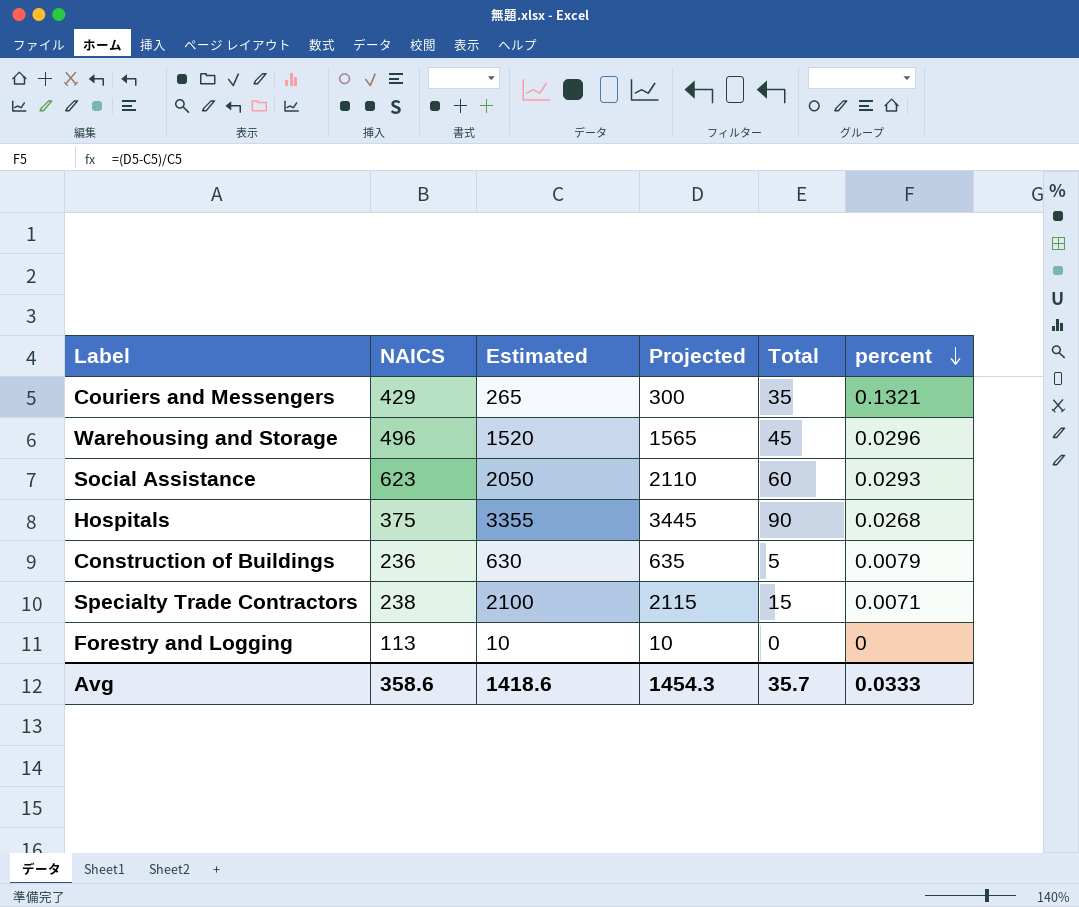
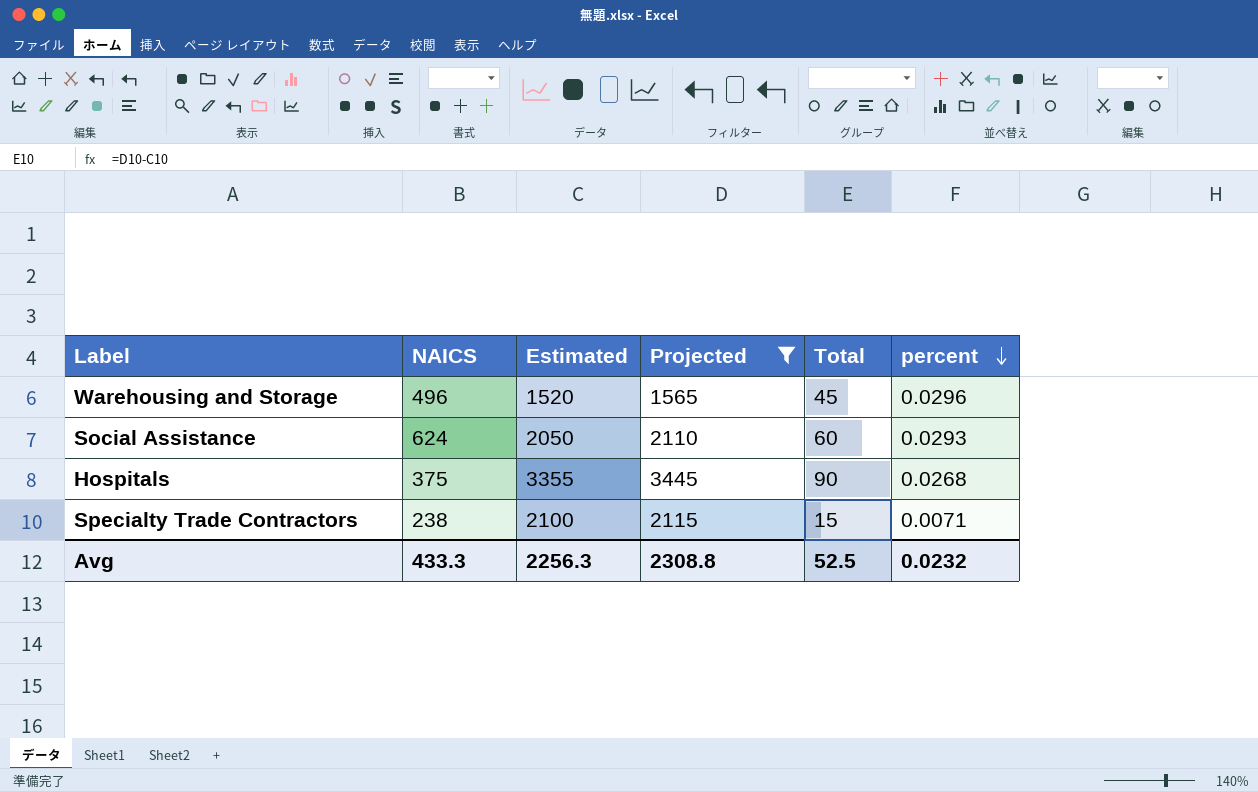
filter: none -> Projected >= 1565
Social Assistance | NAICS: 623 -> 624
Avg | NAICS: 358.6 -> 433.3
Avg | Estimated: 1418.6 -> 2256.3
Avg | Projected: 1454.3 -> 2308.8
Avg | Total: 35.7 -> 52.5
Avg | percent: 0.0333 -> 0.0232

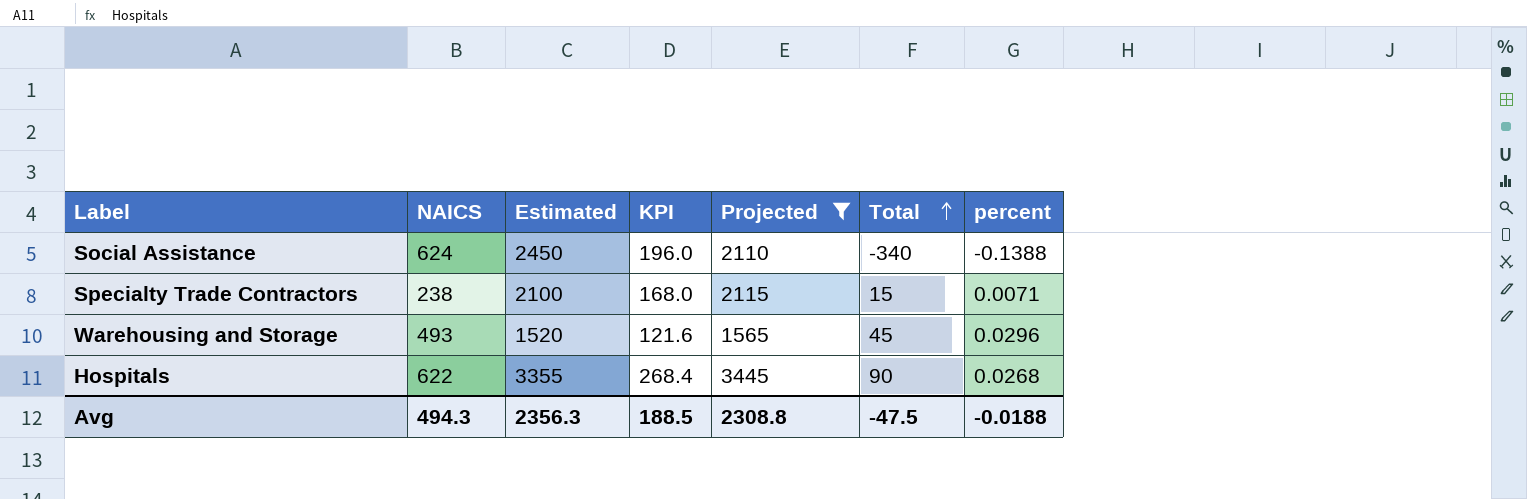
row order: percent descending -> Total ascending
column KPI | formula: none -> [Estimated] * 0.08
Social Assistance | Estimated: 2050 -> 2450
Social Assistance | Total: 60 -> -340
Social Assistance | percent: 0.0293 -> -0.1388
Warehousing and Storage | NAICS: 496 -> 493
Hospitals | NAICS: 375 -> 622
Avg | NAICS: 433.3 -> 494.3
Avg | Estimated: 2256.3 -> 2356.3
Avg | Total: 52.5 -> -47.5
Avg | percent: 0.0232 -> -0.0188

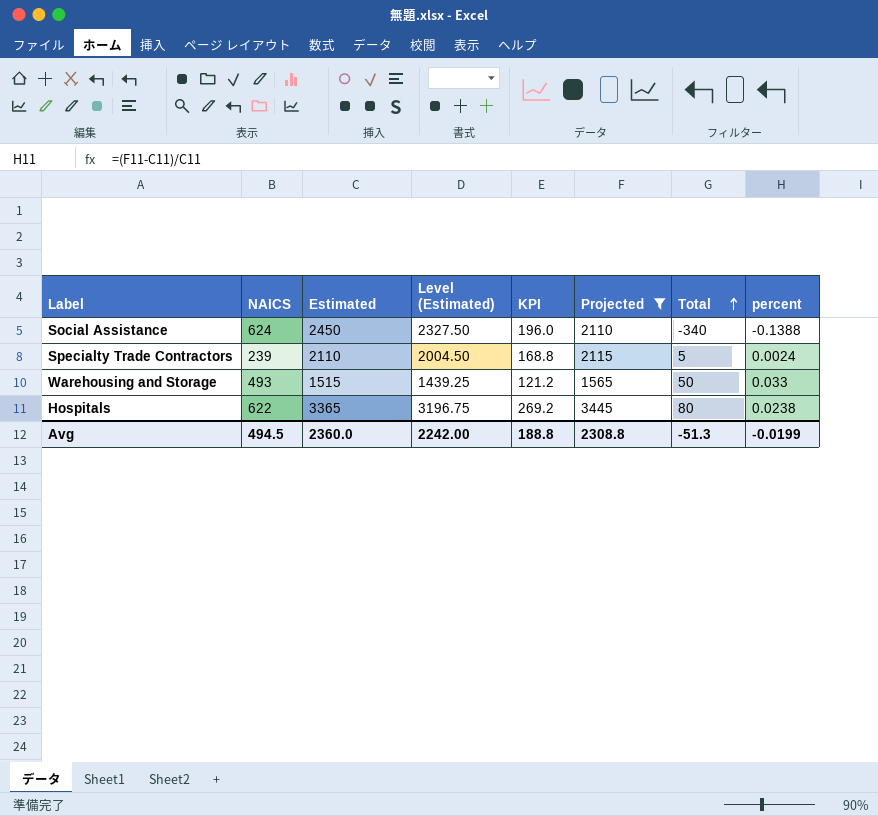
column Level (Estimated) | formula: none -> [Estimated] * 0.95
Specialty Trade Contractors | NAICS: 238 -> 239
Specialty Trade Contractors | Estimated: 2100 -> 2110
Specialty Trade Contractors | KPI: 168.0 -> 168.8
Specialty Trade Contractors | Total: 15 -> 5
Specialty Trade Contractors | percent: 0.0071 -> 0.0024
Warehousing and Storage | Estimated: 1520 -> 1515
Warehousing and Storage | KPI: 121.6 -> 121.2
Warehousing and Storage | Total: 45 -> 50
Warehousing and Storage | percent: 0.0296 -> 0.033
Hospitals | Estimated: 3355 -> 3365
Hospitals | KPI: 268.4 -> 269.2
Hospitals | Total: 90 -> 80
Hospitals | percent: 0.0268 -> 0.0238
Avg | NAICS: 494.3 -> 494.5
Avg | Estimated: 2356.3 -> 2360.0
Avg | KPI: 188.5 -> 188.8
Avg | Total: -47.5 -> -51.3
Avg | percent: -0.0188 -> -0.0199

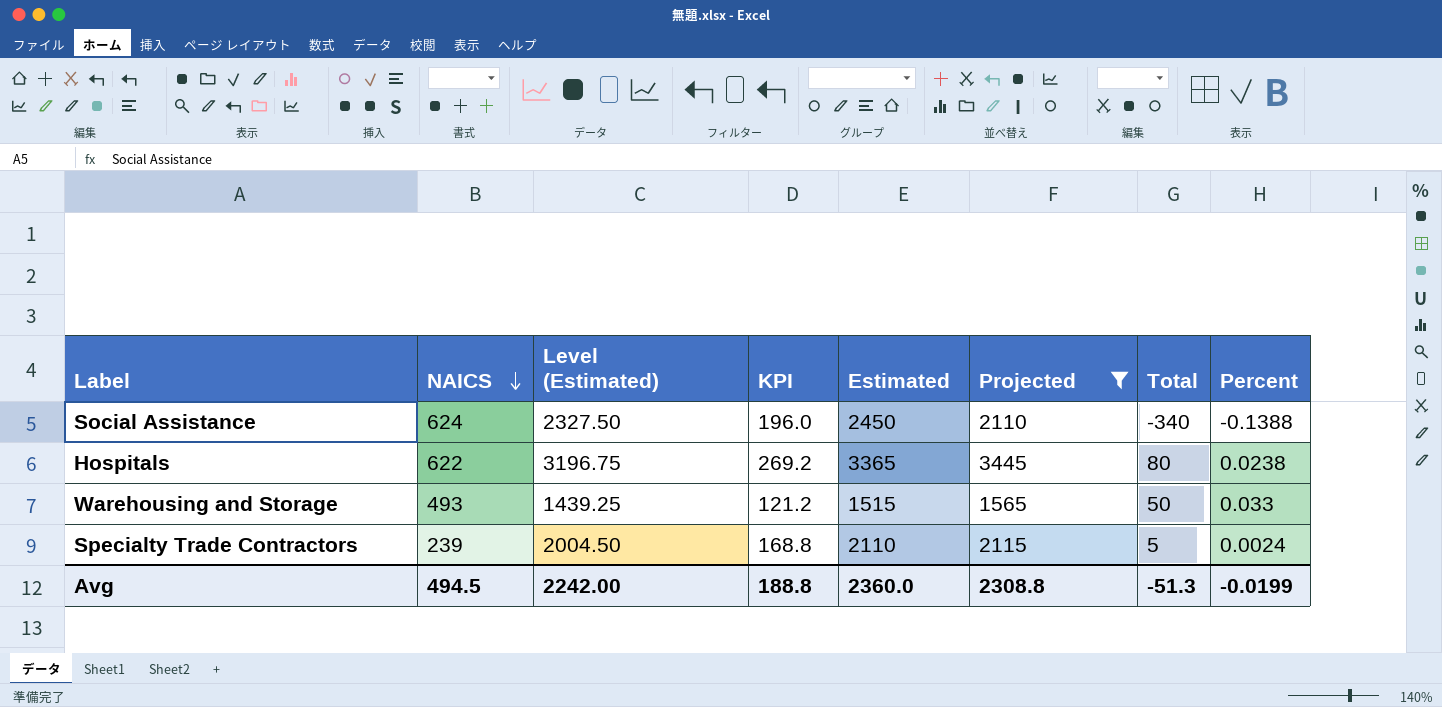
row order: Total ascending -> NAICS descending
column Estimated | position: 3 -> 5
column name: percent -> Percent

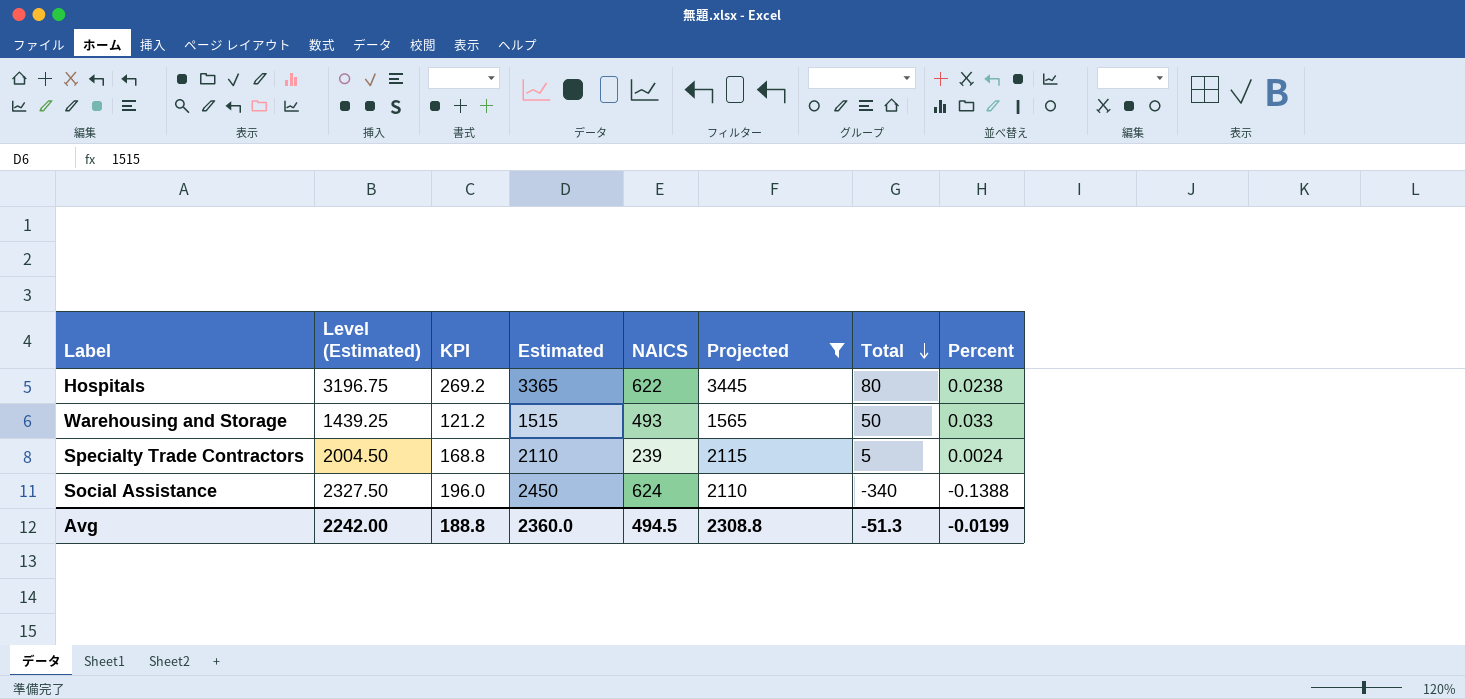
row order: NAICS descending -> Total descending
column NAICS | position: 2 -> 5

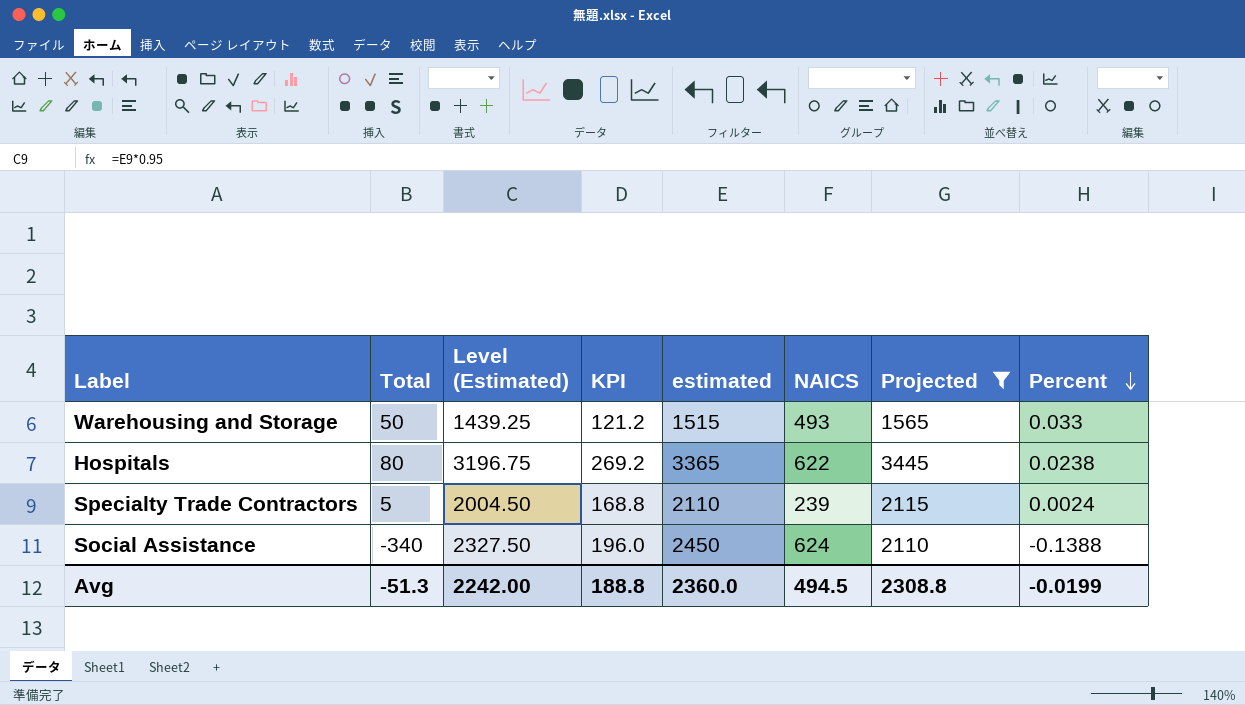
row order: Total descending -> Percent descending
column Total | position: 7 -> 2
column name: Estimated -> estimated

